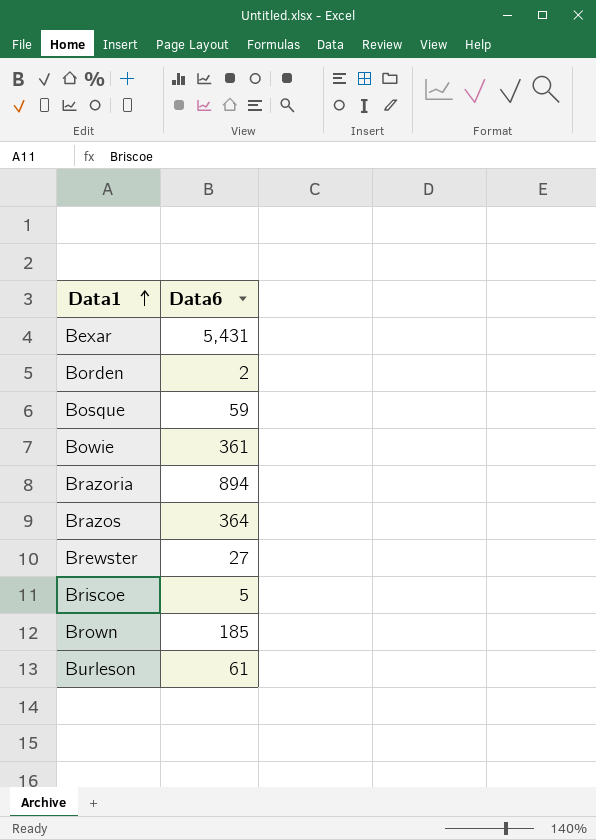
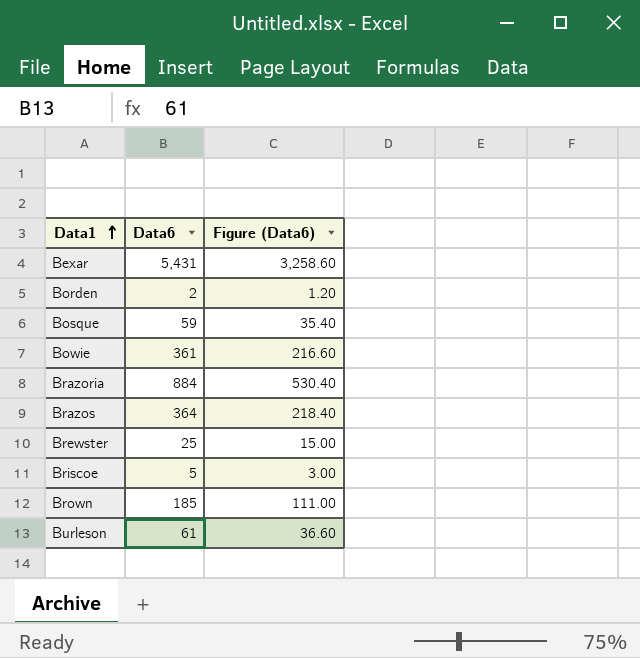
column Figure (Data6) | formula: none -> [Data6] * 0.6
Brazoria | Data6: 894 -> 884
Brewster | Data6: 27 -> 25

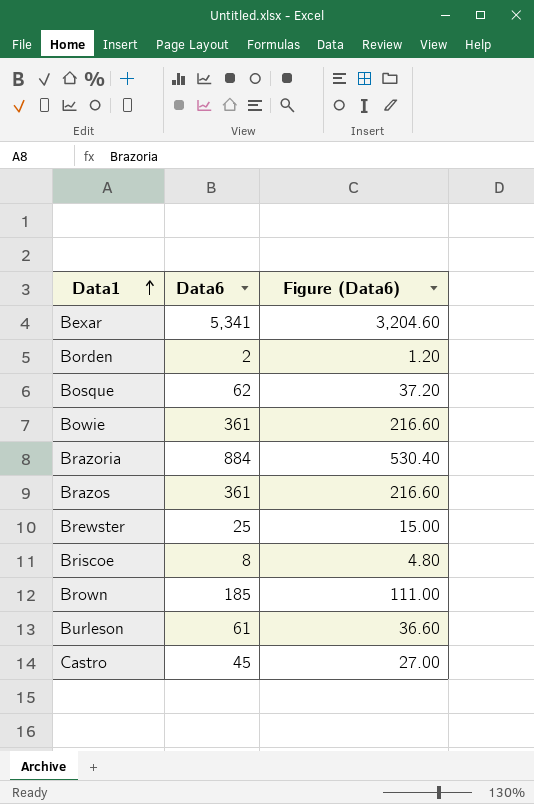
Bexar | Data6: 5,431 -> 5,341
Bexar | Figure (Data6): 3,258.60 -> 3,204.60
Bosque | Data6: 59 -> 62
Bosque | Figure (Data6): 35.40 -> 37.20
Brazos | Data6: 364 -> 361
Brazos | Figure (Data6): 218.40 -> 216.60
Briscoe | Data6: 5 -> 8
Briscoe | Figure (Data6): 3.00 -> 4.80
row Castro: none -> 45 | 27.00

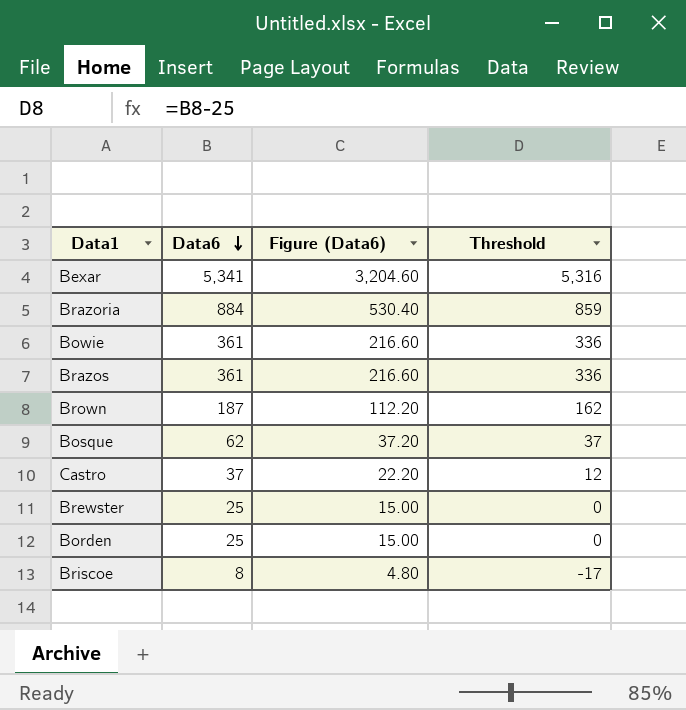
row order: Data1 ascending -> Data6 descending
column Threshold | formula: none -> [Data6] - 25
row Burleson: 61 | 36.60 -> none
Brown | Data6: 185 -> 187
Brown | Figure (Data6): 111.00 -> 112.20
Castro | Data6: 45 -> 37
Castro | Figure (Data6): 27.00 -> 22.20
Borden | Data6: 2 -> 25
Borden | Figure (Data6): 1.20 -> 15.00

